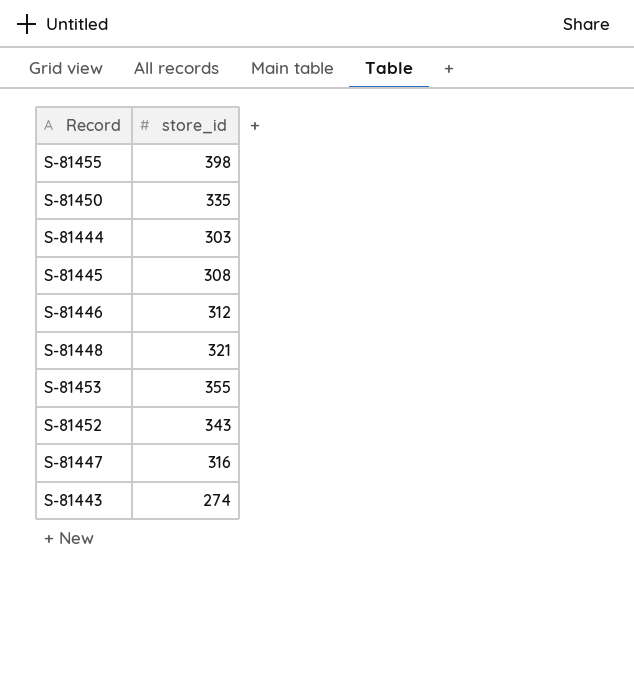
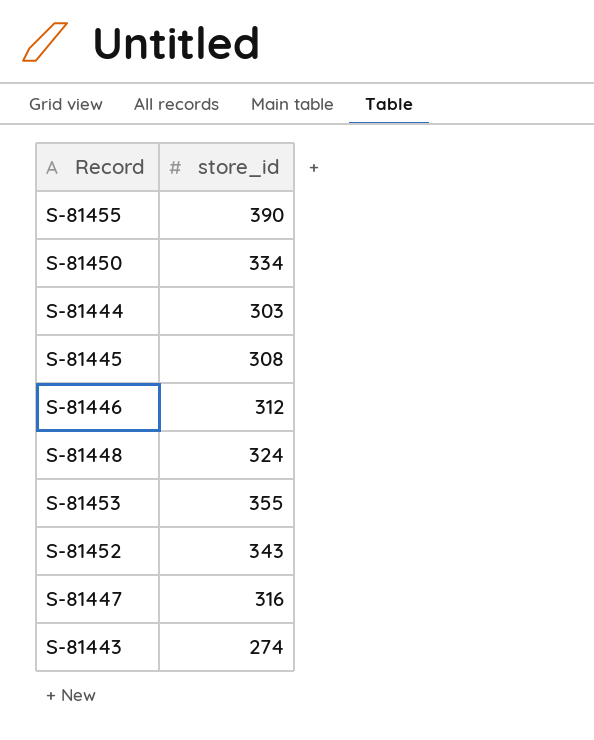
S-81455 | store_id: 398 -> 390
S-81450 | store_id: 335 -> 334
S-81448 | store_id: 321 -> 324

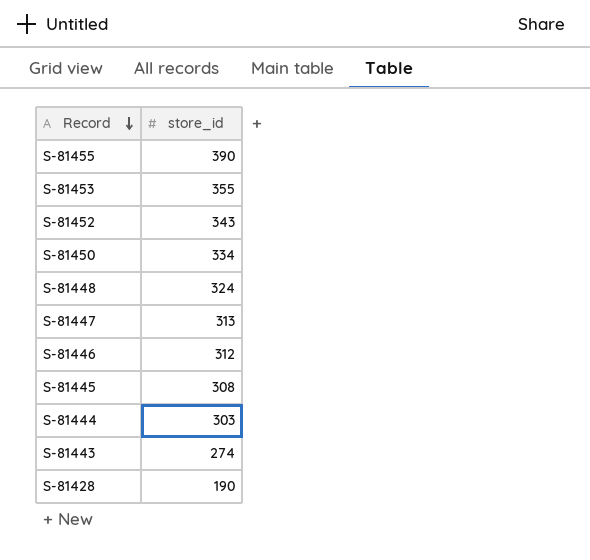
row order: none -> Record descending
S-81447 | store_id: 316 -> 313
row S-81428: none -> 190

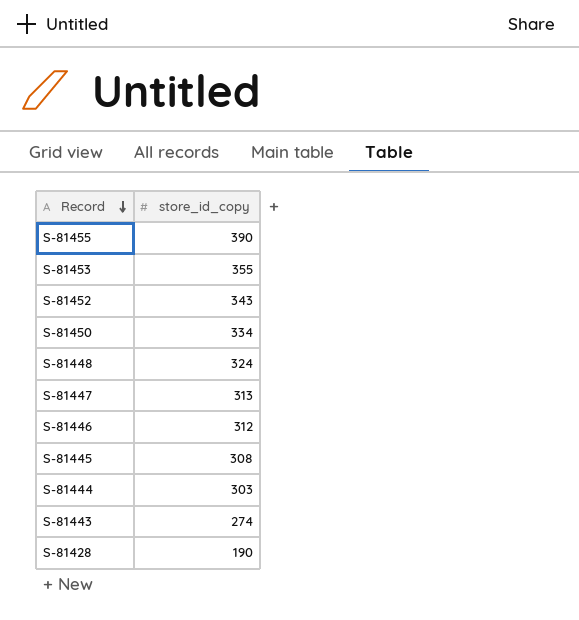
column name: store_id -> store_id_copy

